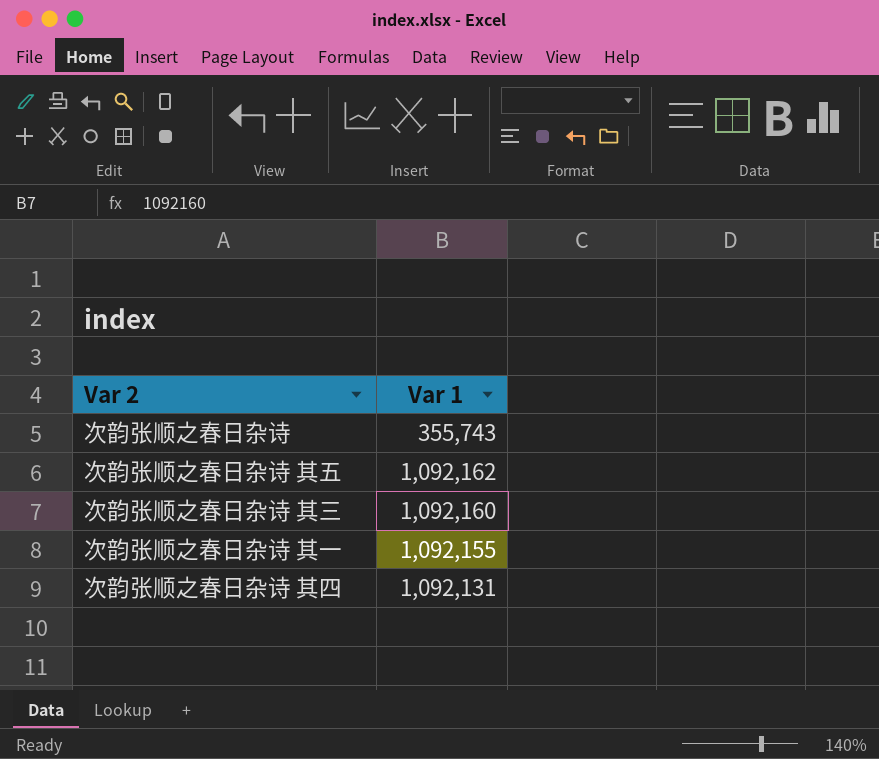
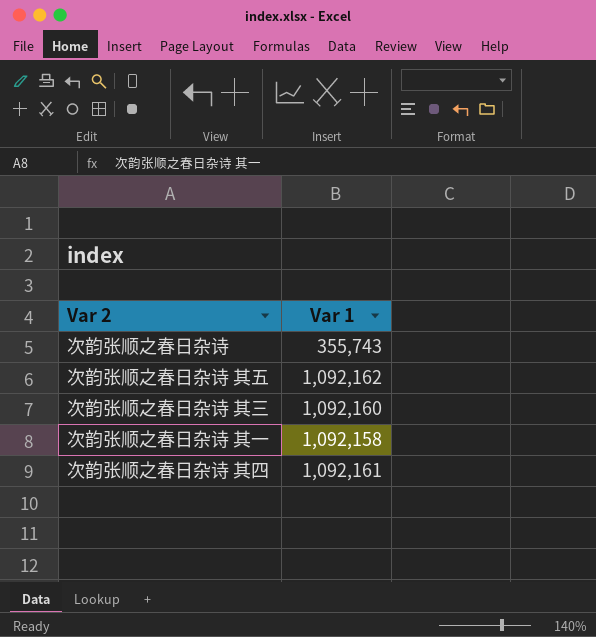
次韵张顺之春日杂诗 其一 | Var 1: 1,092,155 -> 1,092,158
次韵张顺之春日杂诗 其四 | Var 1: 1,092,131 -> 1,092,161

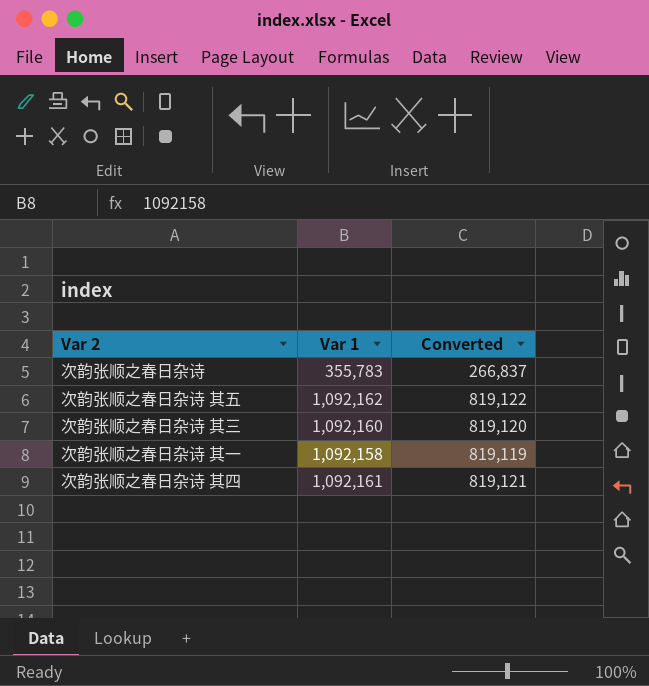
column Converted | formula: none -> [Var 1] * 0.75
次韵张顺之春日杂诗 | Var 1: 355,743 -> 355,783

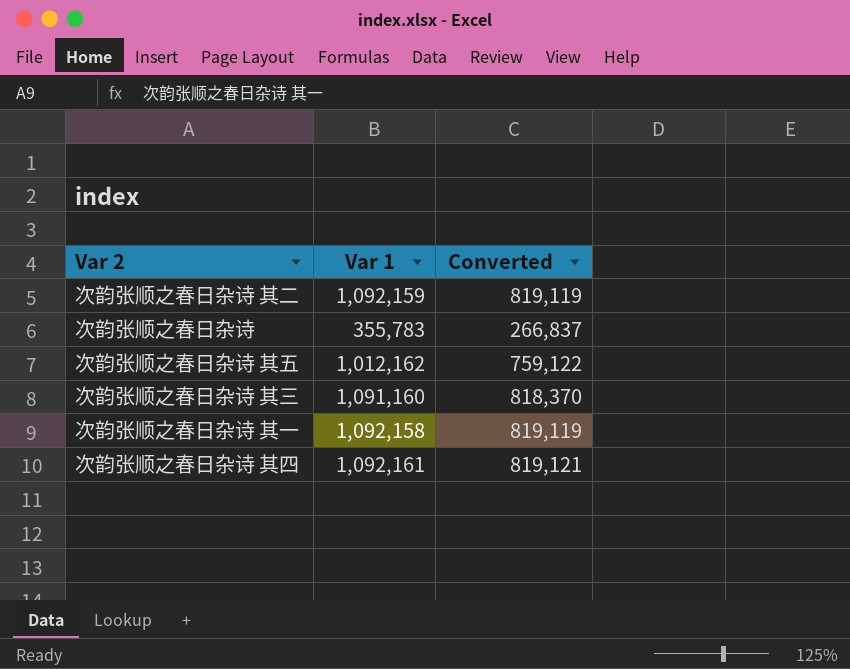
row 次韵张顺之春日杂诗 其二: none -> 1,092,159 | 819,119
次韵张顺之春日杂诗 其五 | Var 1: 1,092,162 -> 1,012,162
次韵张顺之春日杂诗 其五 | Converted: 819,122 -> 759,122
次韵张顺之春日杂诗 其三 | Var 1: 1,092,160 -> 1,091,160
次韵张顺之春日杂诗 其三 | Converted: 819,120 -> 818,370

